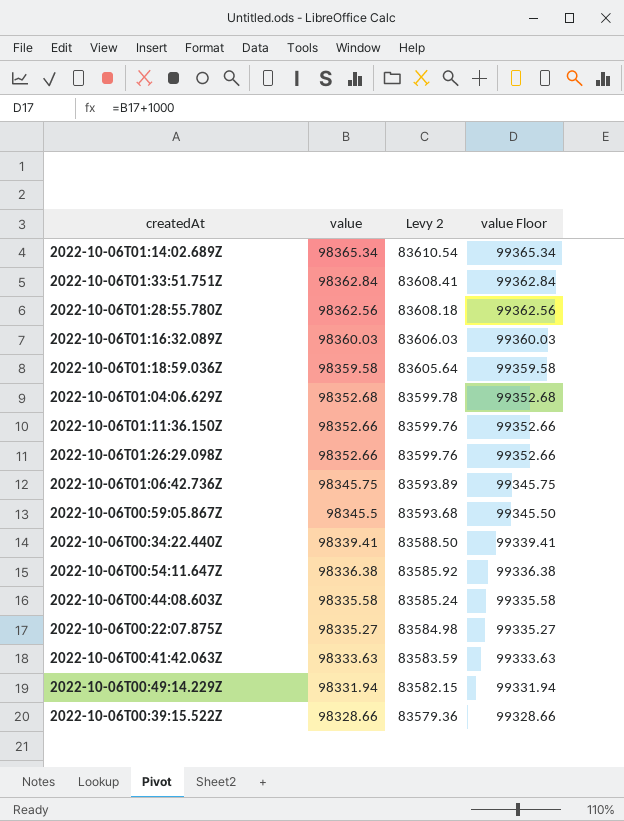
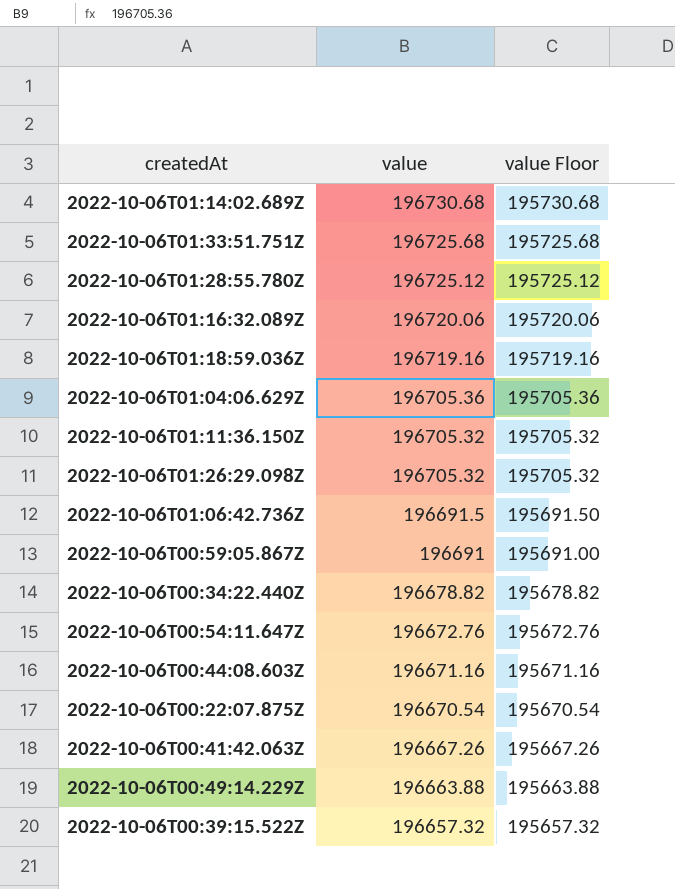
column Levy 2 | formula: [value] * 0.85 -> none
column value Floor | formula: [value] + 1000 -> [value] - 1000
2022-10-06T01:14:02.689Z | value: 98365.34 -> 196730.68
2022-10-06T01:33:51.751Z | value: 98362.84 -> 196725.68
2022-10-06T01:28:55.780Z | value: 98362.56 -> 196725.12
2022-10-06T01:16:32.089Z | value: 98360.03 -> 196720.06
2022-10-06T01:18:59.036Z | value: 98359.58 -> 196719.16
2022-10-06T01:04:06.629Z | value: 98352.68 -> 196705.36
2022-10-06T01:11:36.150Z | value: 98352.66 -> 196705.32
2022-10-06T01:26:29.098Z | value: 98352.66 -> 196705.32
2022-10-06T01:06:42.736Z | value: 98345.75 -> 196691.5
2022-10-06T00:59:05.867Z | value: 98345.5 -> 196691
2022-10-06T00:34:22.440Z | value: 98339.41 -> 196678.82
2022-10-06T00:54:11.647Z | value: 98336.38 -> 196672.76
2022-10-06T00:44:08.603Z | value: 98335.58 -> 196671.16
2022-10-06T00:22:07.875Z | value: 98335.27 -> 196670.54
2022-10-06T00:41:42.063Z | value: 98333.63 -> 196667.26
2022-10-06T00:49:14.229Z | value: 98331.94 -> 196663.88
2022-10-06T00:39:15.522Z | value: 98328.66 -> 196657.32

